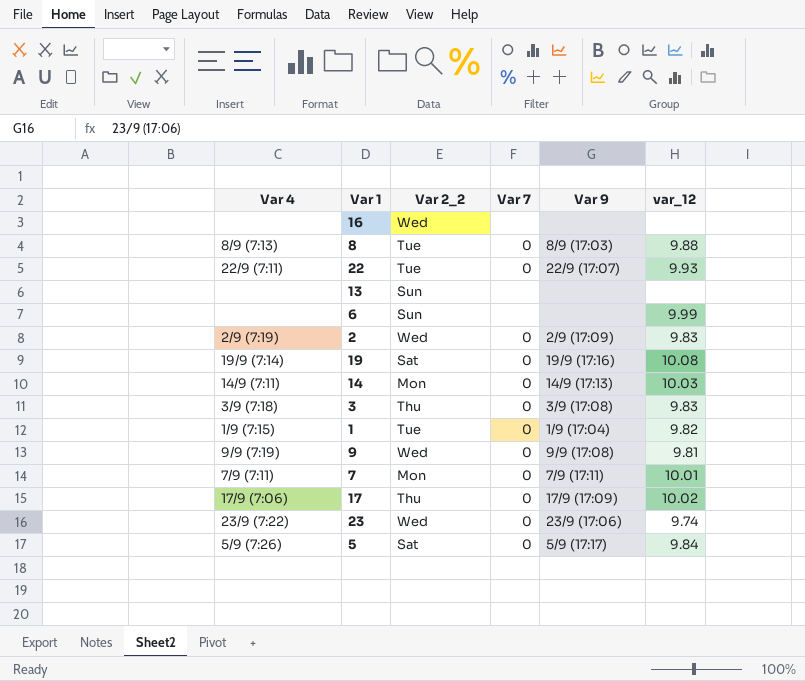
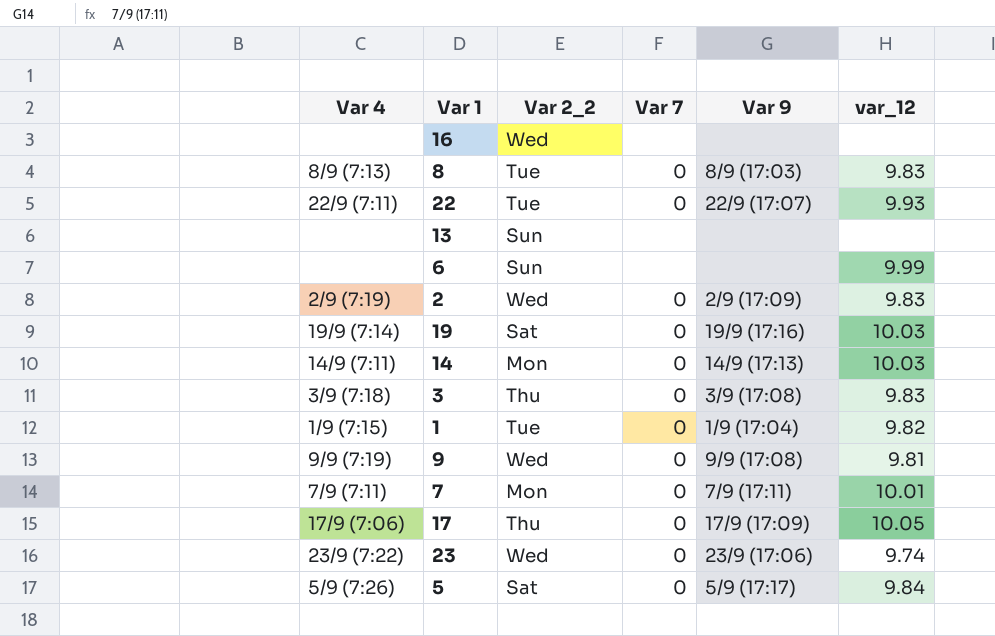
8 | var_12: 9.88 -> 9.83
19 | var_12: 10.08 -> 10.03
17 | var_12: 10.02 -> 10.05

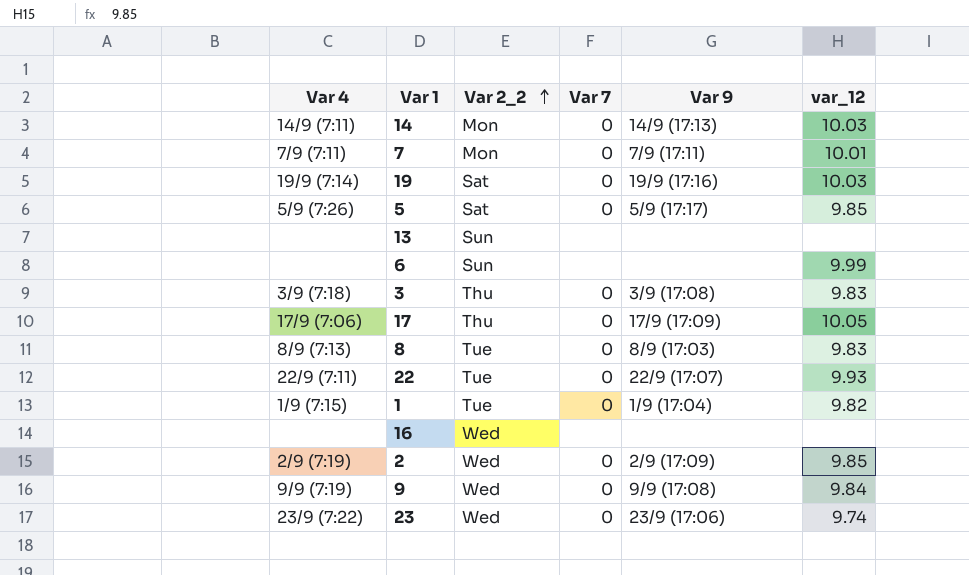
row order: none -> Var 2_2 ascending
5 | var_12: 9.84 -> 9.85
2 | var_12: 9.83 -> 9.85
9 | var_12: 9.81 -> 9.84

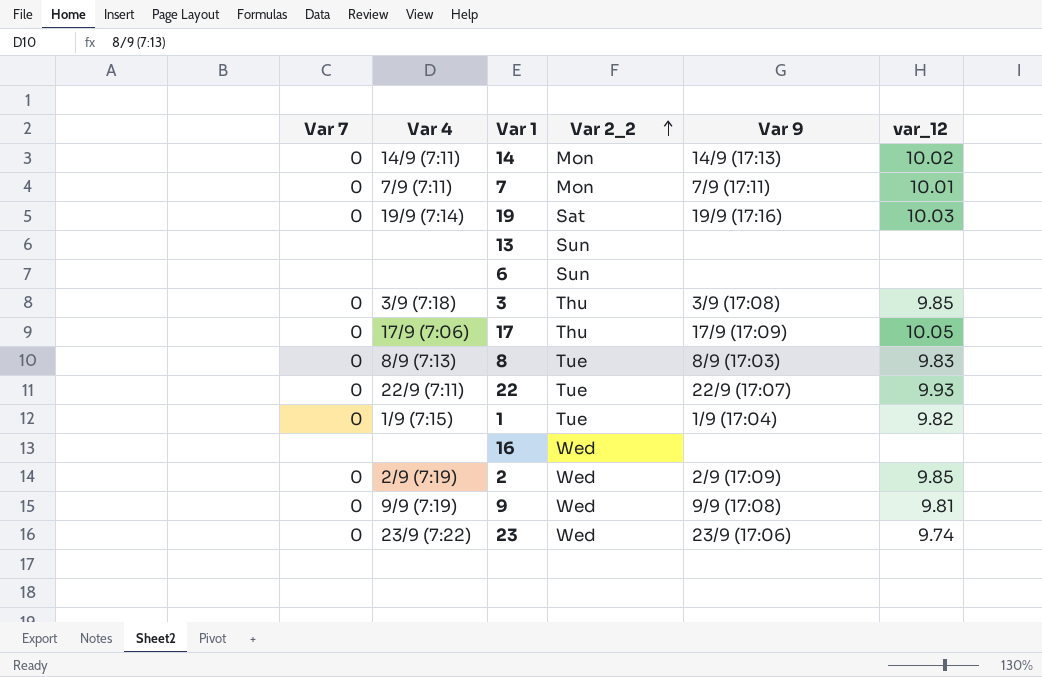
column Var 7 | position: 4 -> 1
row 5: 5/9 (7:26) | Sat | 0 | 5/9 (17:17) | 9.85 -> none
14 | var_12: 10.03 -> 10.02
6 | var_12: 9.99 -> none
3 | var_12: 9.83 -> 9.85
9 | var_12: 9.84 -> 9.81

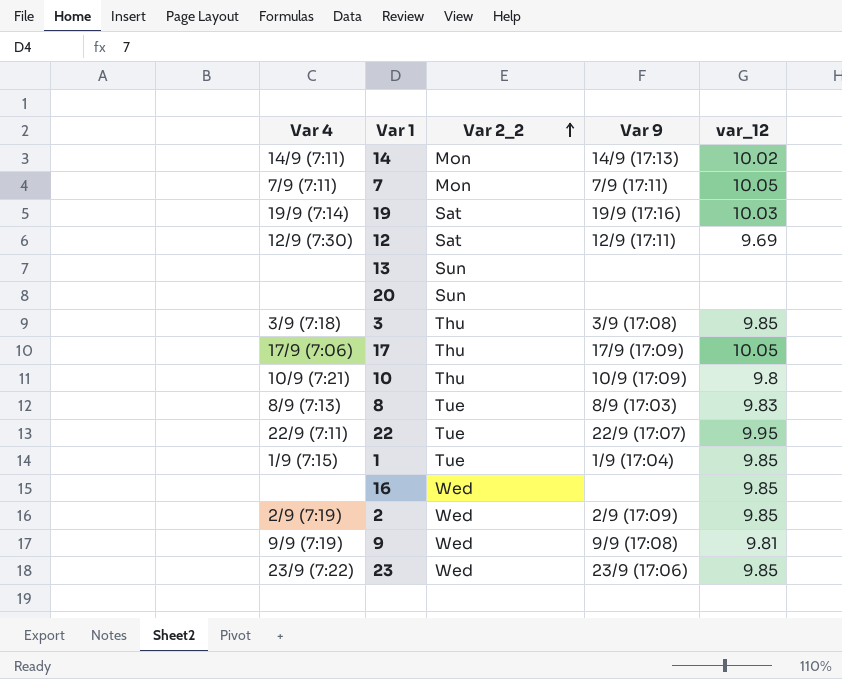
column Var 7 | position: 1 -> none
row 6: none | none | Sun | none | none -> none
7 | var_12: 10.01 -> 10.05
row 12: none -> 12/9 (7:30) | Sat | 12/9 (17:11) | 9.69
row 20: none -> none | Sun | none | none
row 10: none -> 10/9 (7:21) | Thu | 10/9 (17:09) | 9.8
22 | var_12: 9.93 -> 9.95
1 | var_12: 9.82 -> 9.85
16 | var_12: none -> 9.85
23 | var_12: 9.74 -> 9.85

